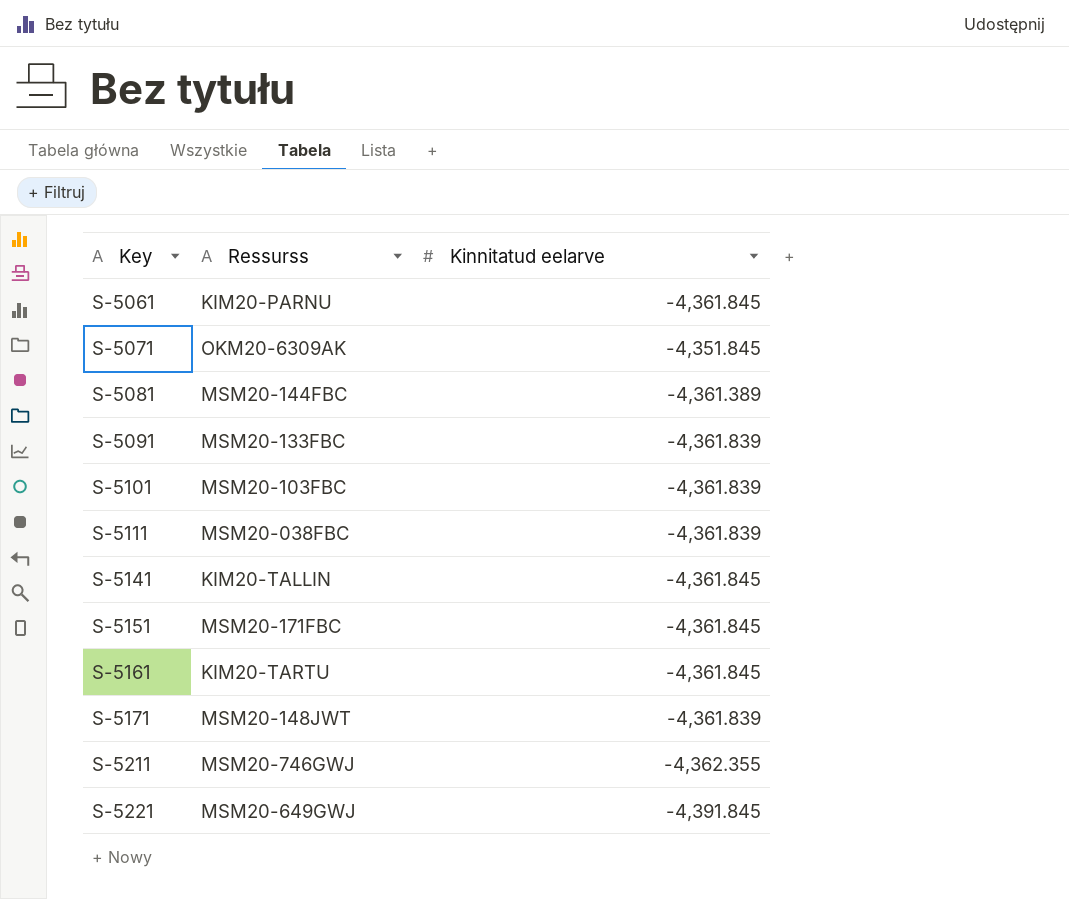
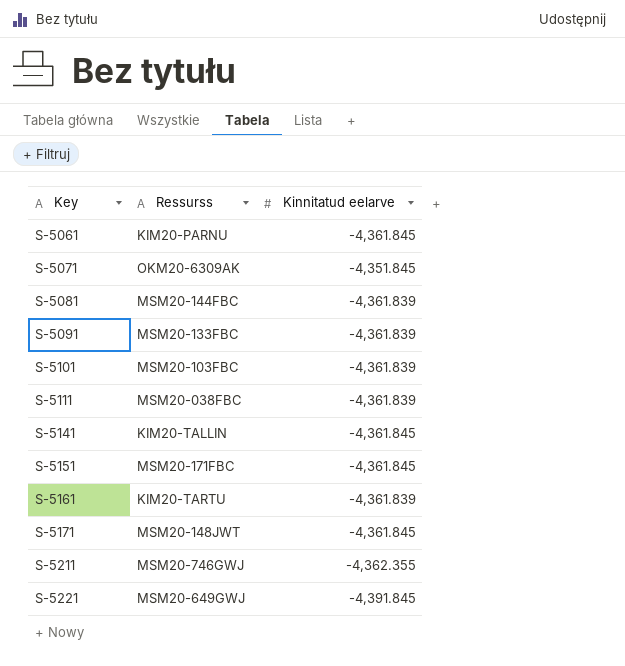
S-5081 | Kinnitatud eelarve: -4,361.389 -> -4,361.839
S-5161 | Kinnitatud eelarve: -4,361.845 -> -4,361.839
S-5171 | Kinnitatud eelarve: -4,361.839 -> -4,361.845

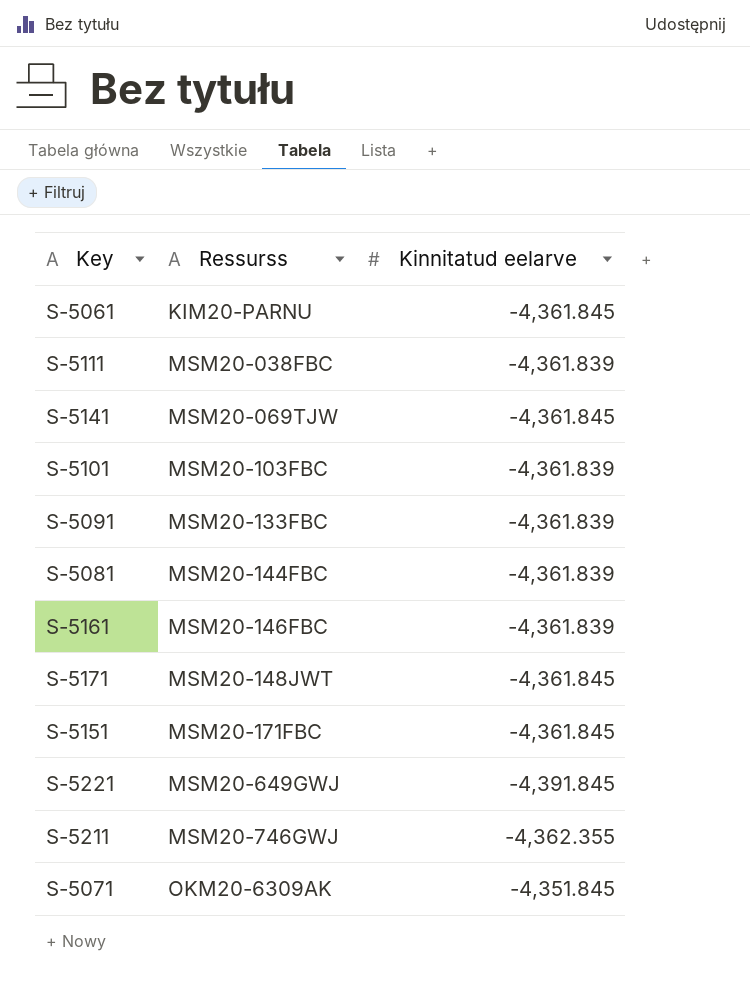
row order: Key ascending -> Ressurss ascending
S-5141 | Ressurss: KIM20-TALLIN -> MSM20-069TJW
S-5161 | Ressurss: KIM20-TARTU -> MSM20-146FBC

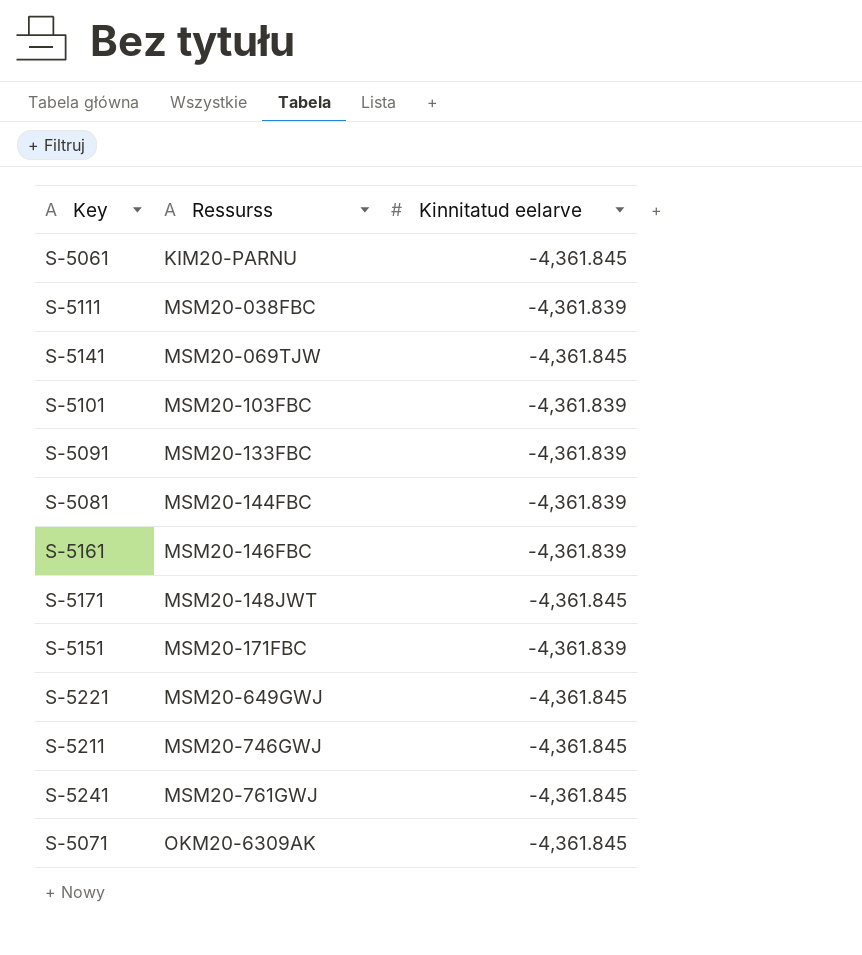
S-5151 | Kinnitatud eelarve: -4,361.845 -> -4,361.839
S-5221 | Kinnitatud eelarve: -4,391.845 -> -4,361.845
S-5211 | Kinnitatud eelarve: -4,362.355 -> -4,361.845
row S-5241: none -> MSM20-761GWJ | -4,361.845
S-5071 | Kinnitatud eelarve: -4,351.845 -> -4,361.845

